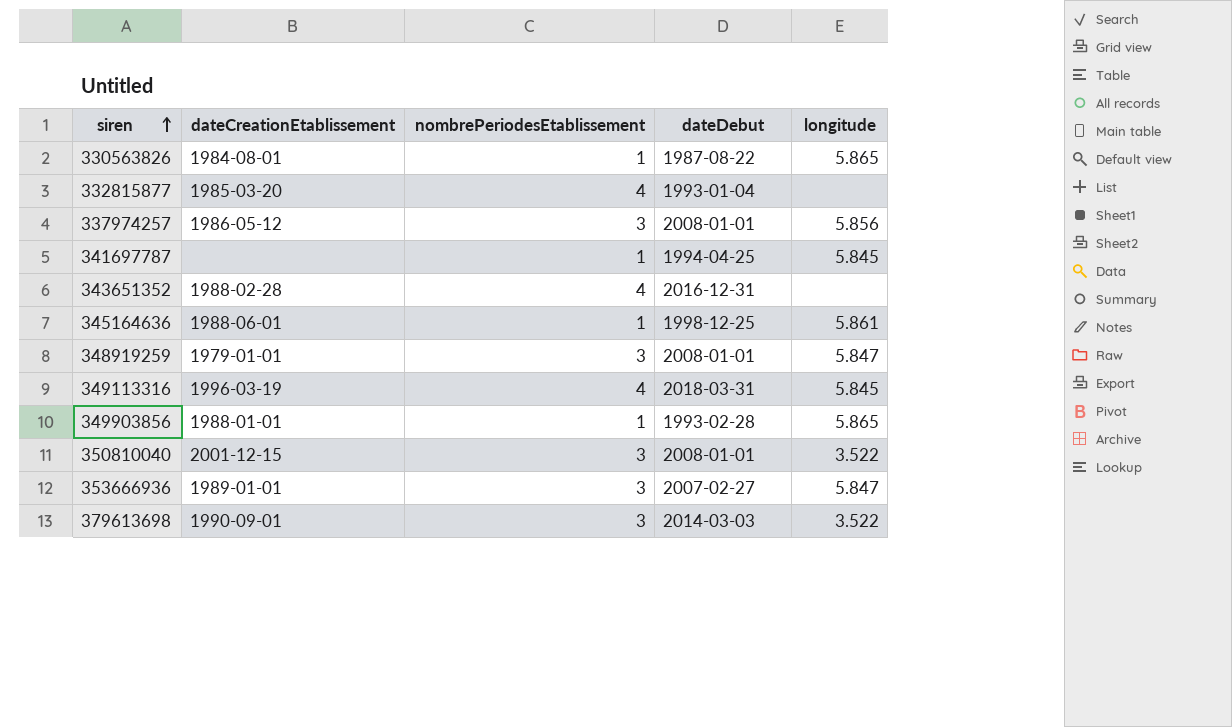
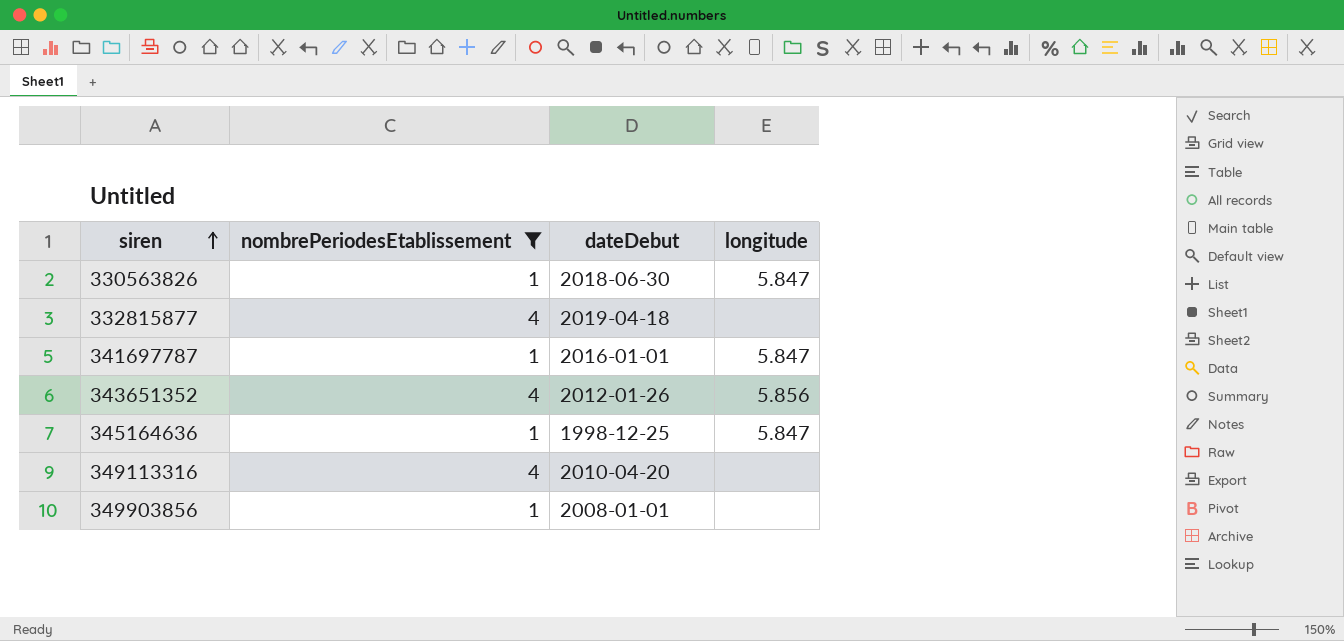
filter: none -> nombrePeriodesEtablissement != 3
column dateCreationEtablissement | position: 2 -> none
330563826 | dateDebut: 1987-08-22 -> 2018-06-30
330563826 | longitude: 5.865 -> 5.847
332815877 | dateDebut: 1993-01-04 -> 2019-04-18
341697787 | dateDebut: 1994-04-25 -> 2016-01-01
341697787 | longitude: 5.845 -> 5.847
343651352 | dateDebut: 2016-12-31 -> 2012-01-26
343651352 | longitude: none -> 5.856
345164636 | longitude: 5.861 -> 5.847
349113316 | dateDebut: 2018-03-31 -> 2010-04-20
349113316 | longitude: 5.845 -> none
349903856 | dateDebut: 1993-02-28 -> 2008-01-01
349903856 | longitude: 5.865 -> none

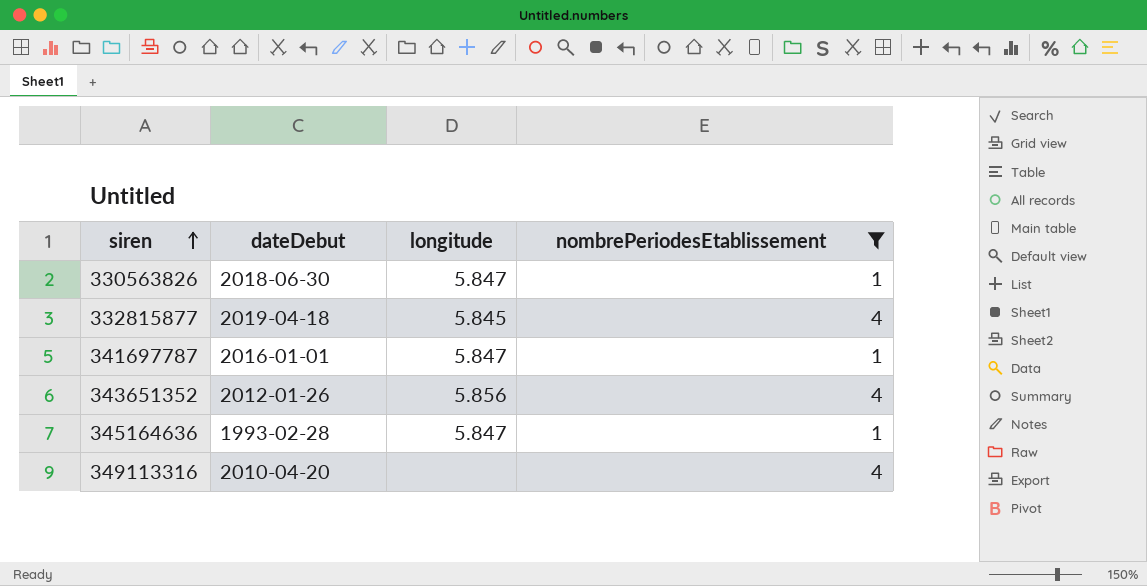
column nombrePeriodesEtablissement | position: 2 -> 4
row 349903856: 1 | 2008-01-01 | none -> none
332815877 | longitude: none -> 5.845
345164636 | dateDebut: 1998-12-25 -> 1993-02-28

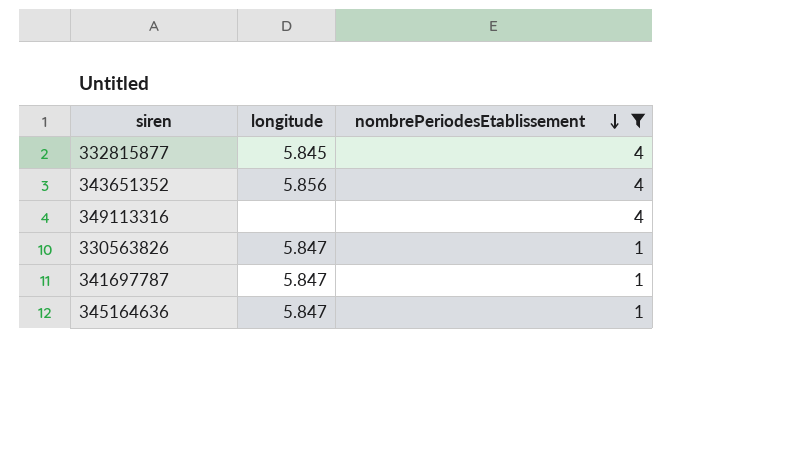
row order: siren ascending -> nombrePeriodesEtablissement descending
column dateDebut | position: 2 -> none

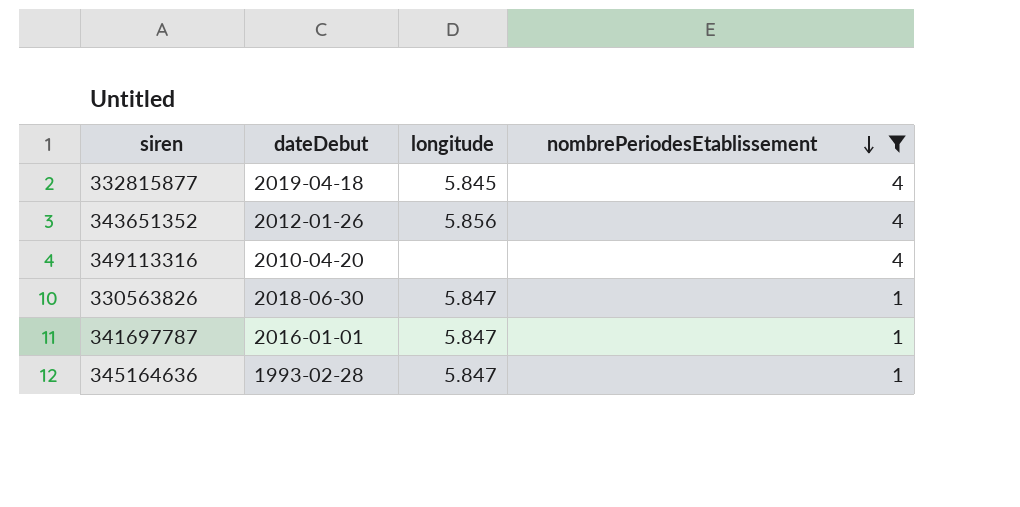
column dateDebut | position: none -> 2

